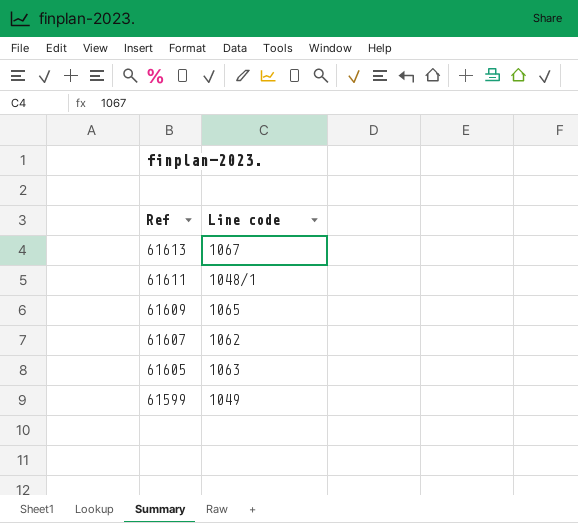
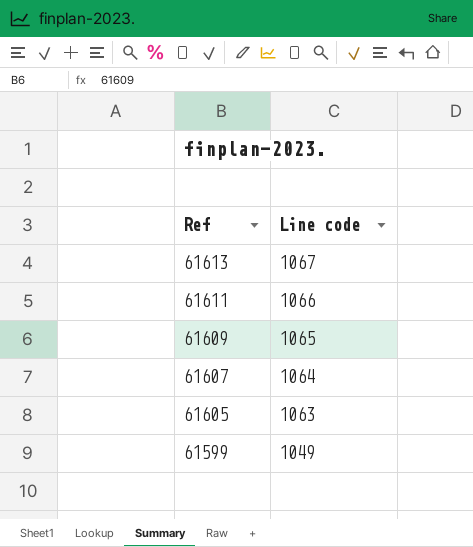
61611 | Line code: 1048/1 -> 1066
61607 | Line code: 1062 -> 1064

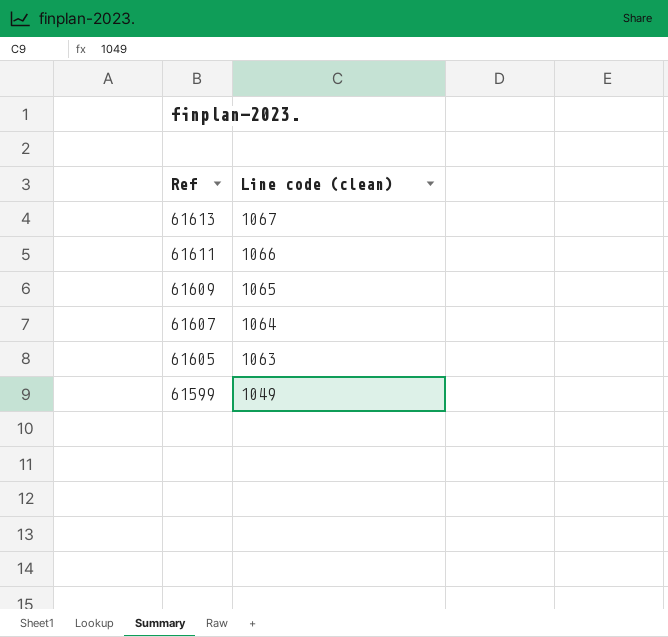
column name: Line code -> Line code (clean)

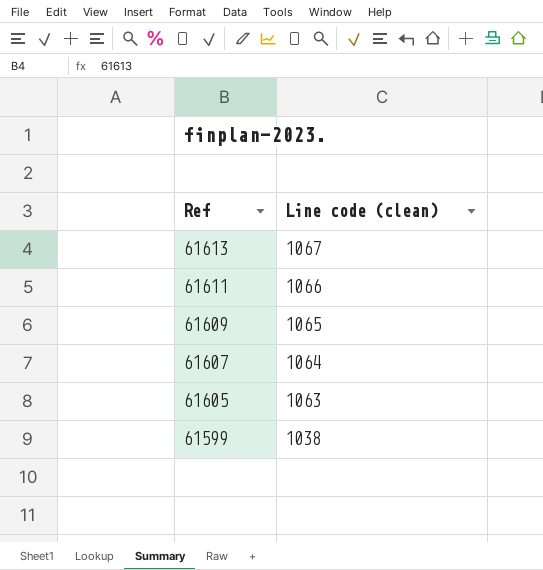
61599 | Line code (clean): 1049 -> 1038

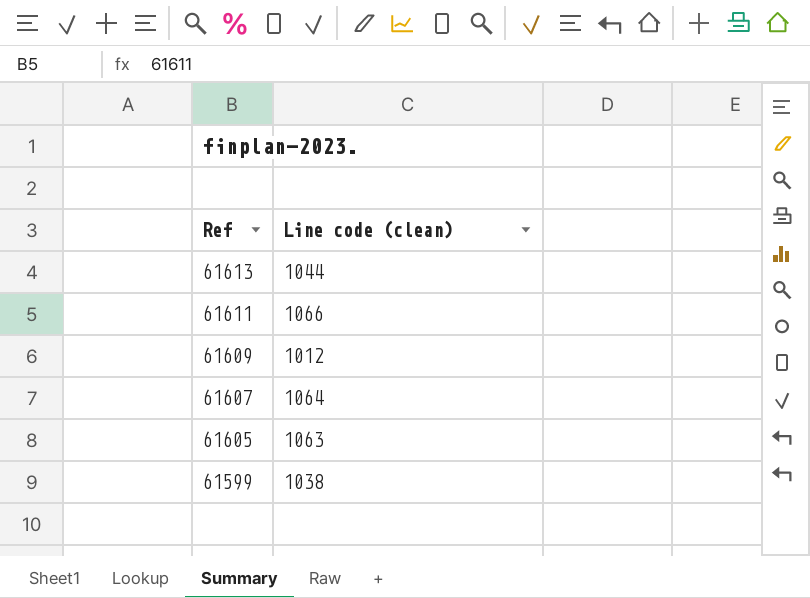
61613 | Line code (clean): 1067 -> 1044
61609 | Line code (clean): 1065 -> 1012

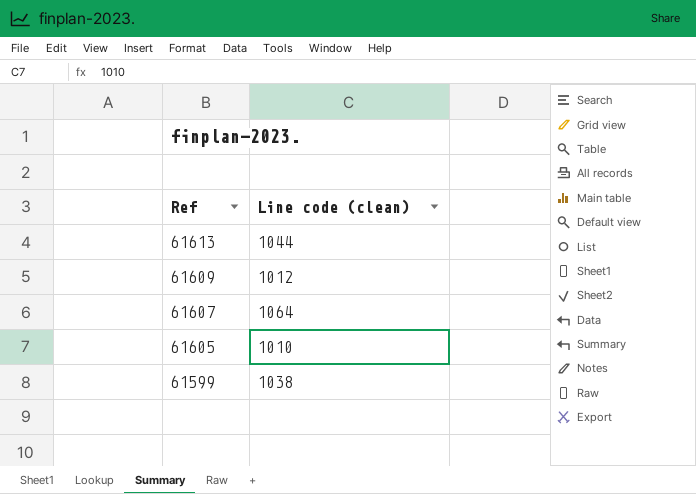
row 61611: 1066 -> none
61605 | Line code (clean): 1063 -> 1010

